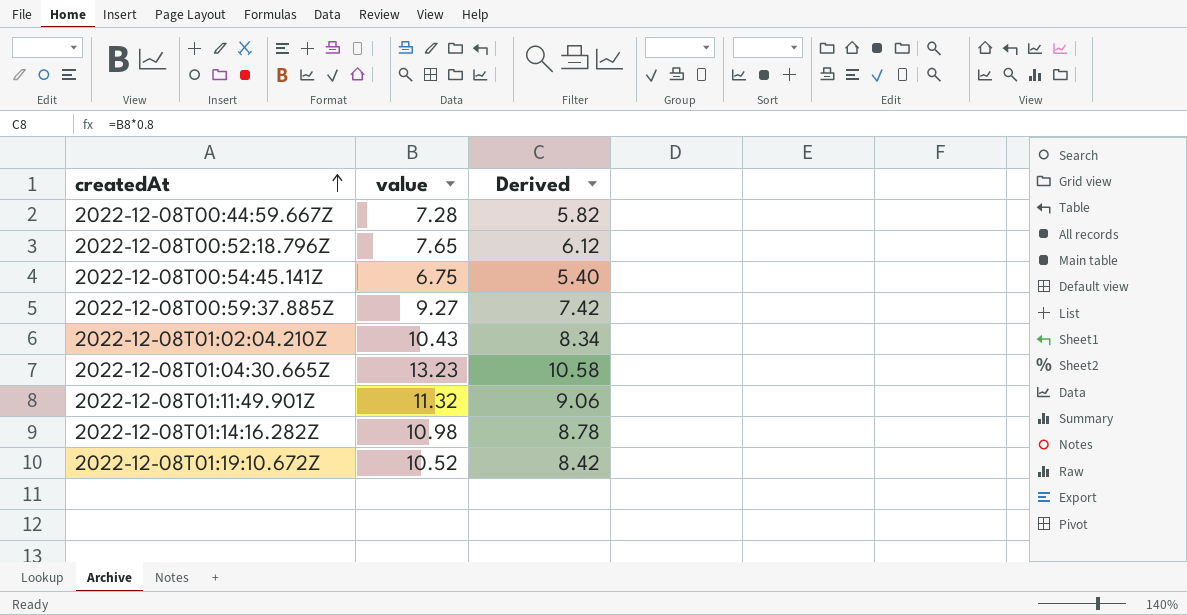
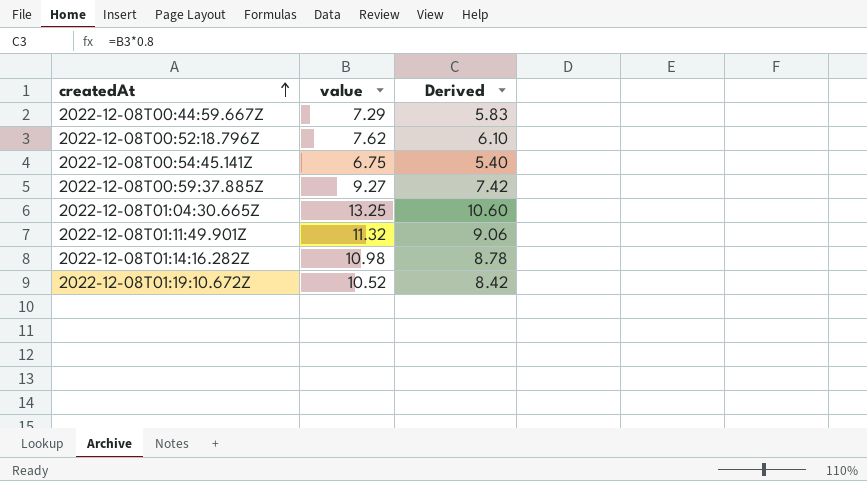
row 2022-12-08T01:02:04.210Z: 10.43 | 8.34 -> none
2022-12-08T00:44:59.667Z | value: 7.28 -> 7.29
2022-12-08T00:44:59.667Z | Derived: 5.82 -> 5.83
2022-12-08T00:52:18.796Z | value: 7.65 -> 7.62
2022-12-08T00:52:18.796Z | Derived: 6.12 -> 6.10
2022-12-08T01:04:30.665Z | value: 13.23 -> 13.25
2022-12-08T01:04:30.665Z | Derived: 10.58 -> 10.60

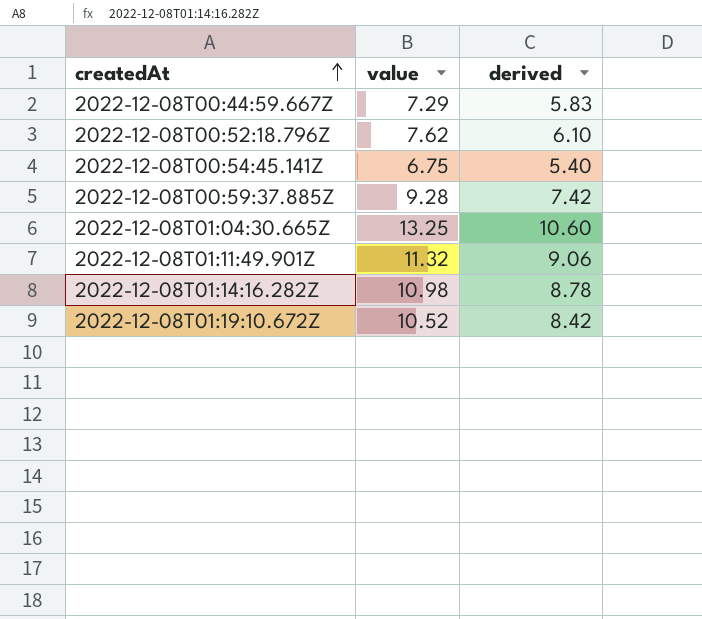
column name: Derived -> derived
2022-12-08T00:59:37.885Z | value: 9.27 -> 9.28

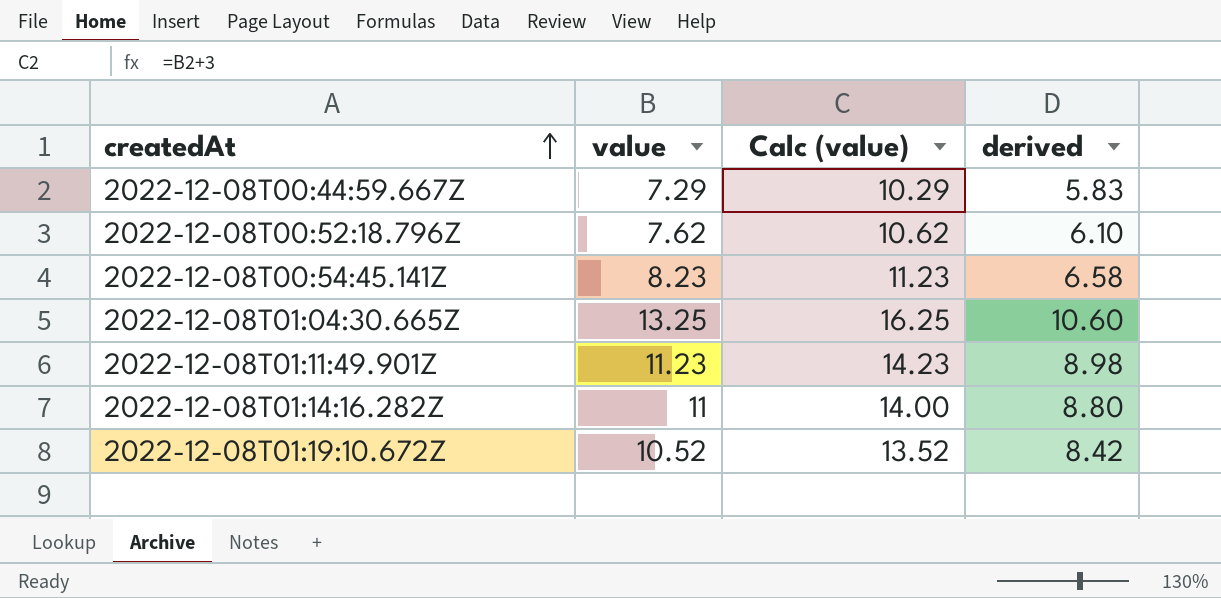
column Calc (value) | formula: none -> [value] + 3
row 2022-12-08T00:59:37.885Z: 9.28 | 7.42 -> none
2022-12-08T00:54:45.141Z | value: 6.75 -> 8.23
2022-12-08T00:54:45.141Z | derived: 5.40 -> 6.58
2022-12-08T01:11:49.901Z | value: 11.32 -> 11.23
2022-12-08T01:11:49.901Z | derived: 9.06 -> 8.98
2022-12-08T01:14:16.282Z | value: 10.98 -> 11
2022-12-08T01:14:16.282Z | derived: 8.78 -> 8.80

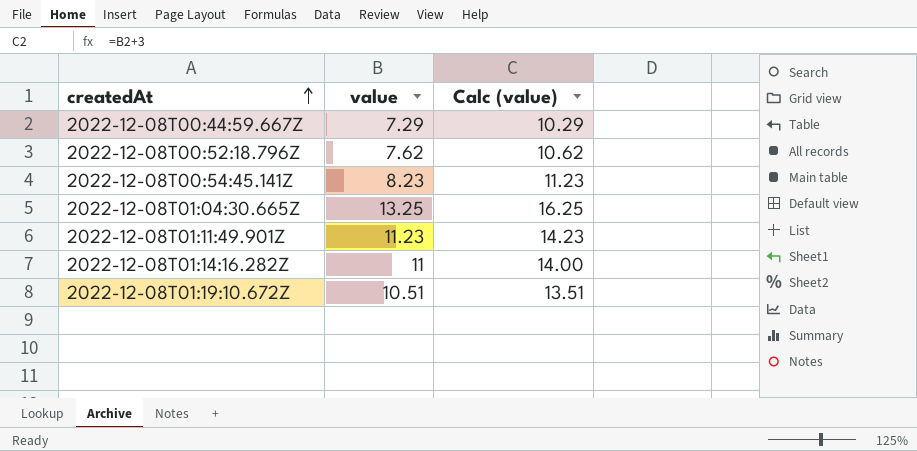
column derived | formula: [value] * 0.8 -> none
2022-12-08T01:19:10.672Z | value: 10.52 -> 10.51
2022-12-08T01:19:10.672Z | Calc (value): 13.52 -> 13.51

